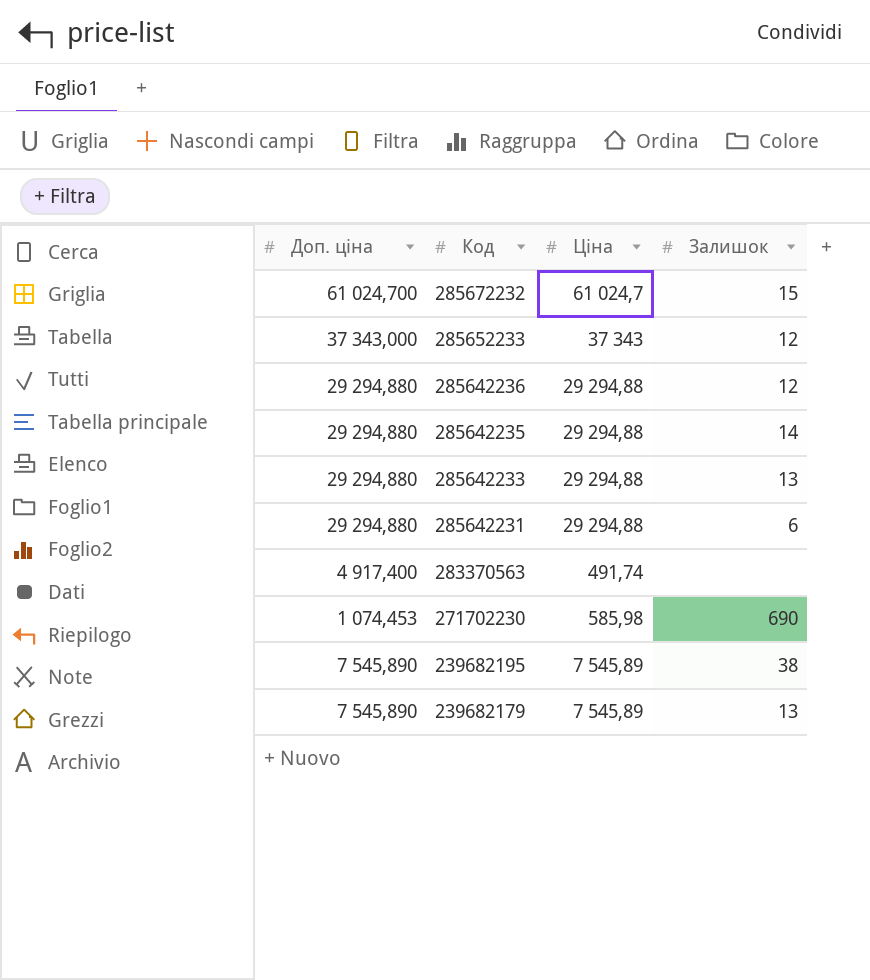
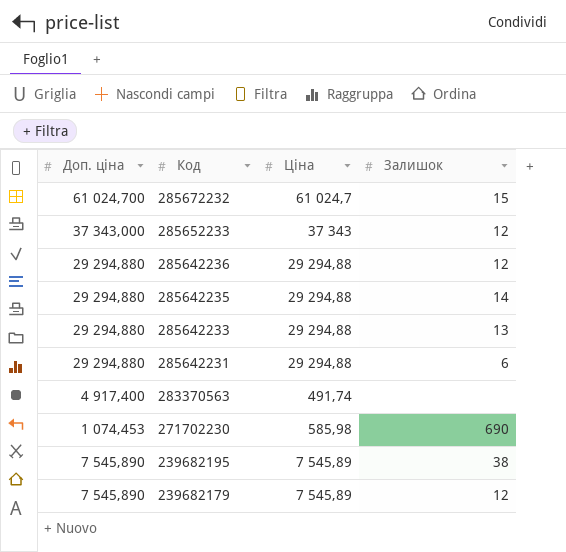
239682179 | Залишок: 13 -> 12

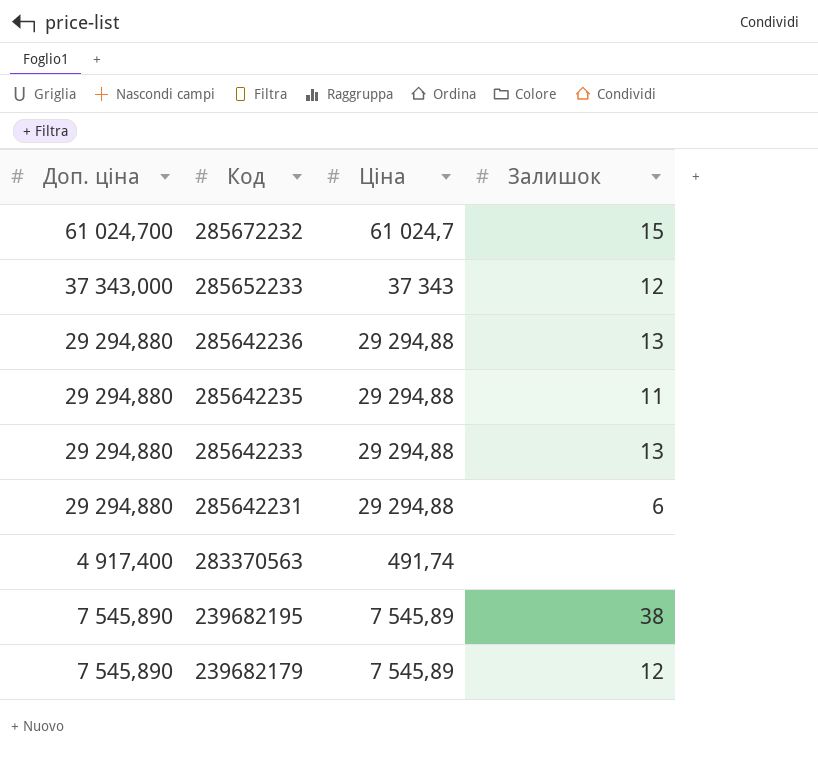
row 271702230: 1 074,453 | 585,98 | 690 -> none
285642236 | Залишок: 12 -> 13
285642235 | Залишок: 14 -> 11

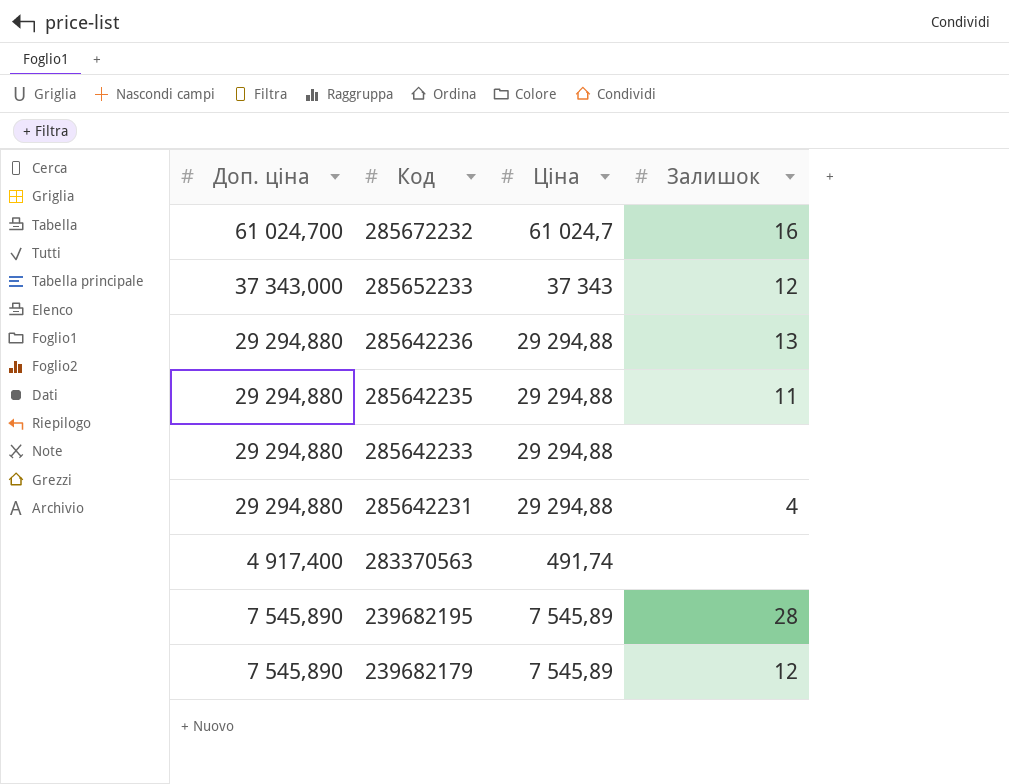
285672232 | Залишок: 15 -> 16
285642233 | Залишок: 13 -> none
285642231 | Залишок: 6 -> 4
239682195 | Залишок: 38 -> 28

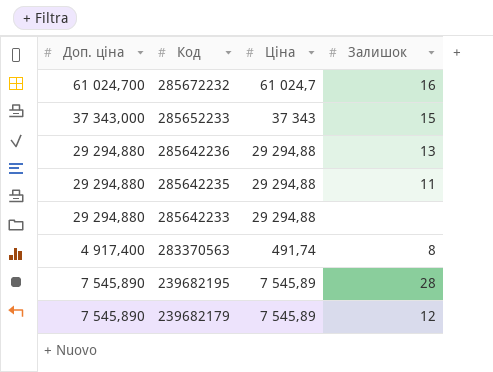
row 285642231: 29 294,880 | 29 294,88 | 4 -> none
285652233 | Залишок: 12 -> 15
283370563 | Залишок: none -> 8

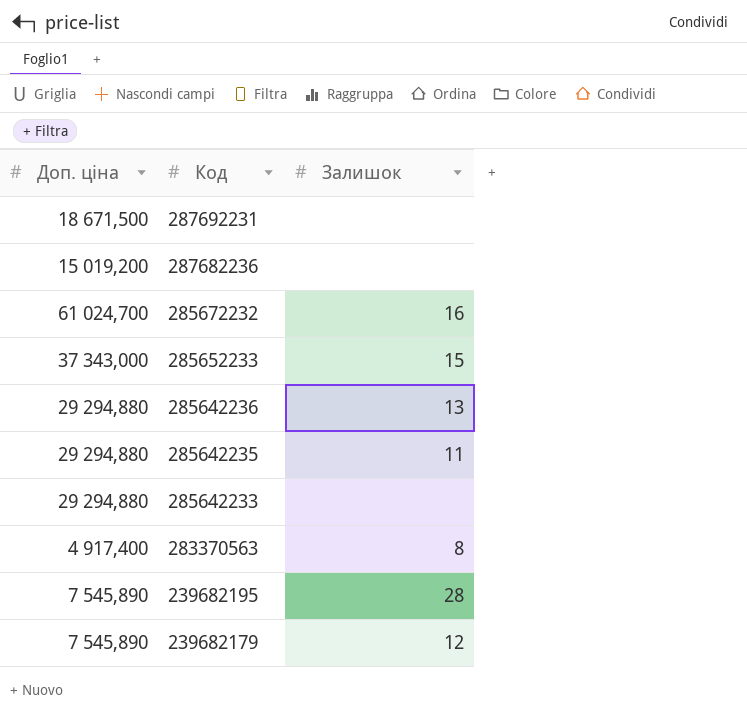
column Ціна | position: 3 -> none
row 287692231: none -> 18 671,500 | none
row 287682236: none -> 15 019,200 | none

